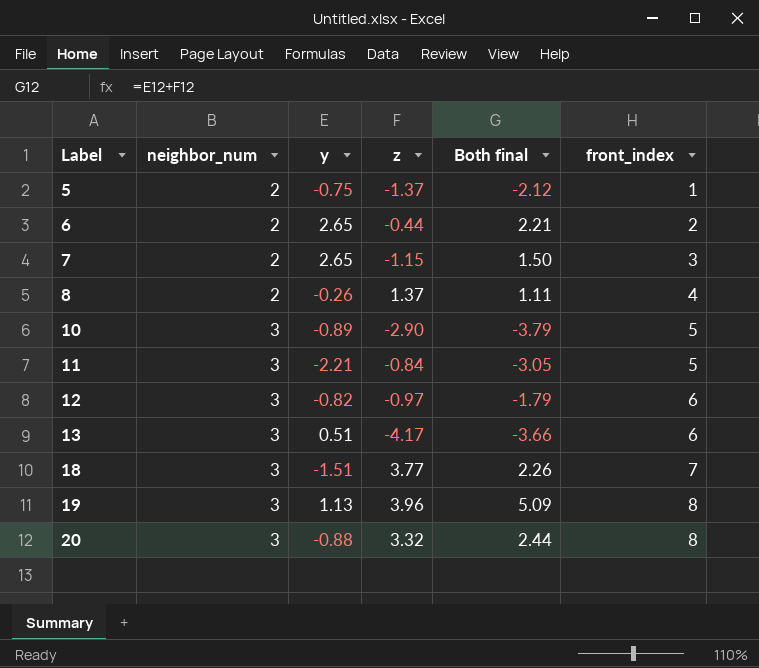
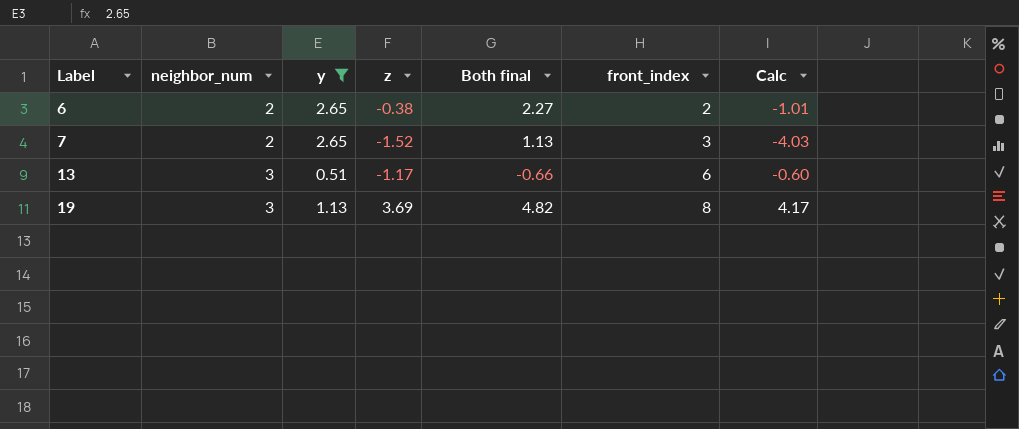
filter: none -> y >= 0.51
column Calc | formula: none -> [y] * [z]
6 | z: -0.44 -> -0.38
6 | Both final: 2.21 -> 2.27
7 | z: -1.15 -> -1.52
7 | Both final: 1.50 -> 1.13
13 | z: -4.17 -> -1.17
13 | Both final: -3.66 -> -0.66
19 | z: 3.96 -> 3.69
19 | Both final: 5.09 -> 4.82

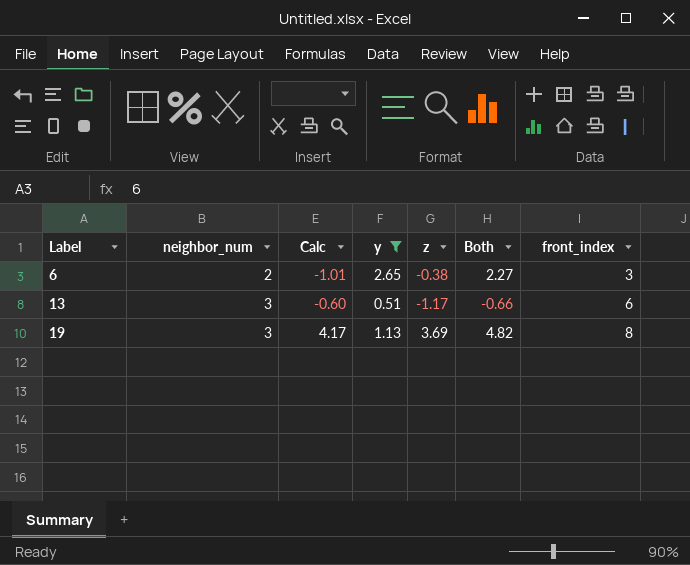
column Calc | position: 7 -> 3
column name: Both final -> Both
row 7: 2 | 2.65 | -1.52 | 1.13 | 3 | -4.03 -> none
6 | front_index: 2 -> 3

